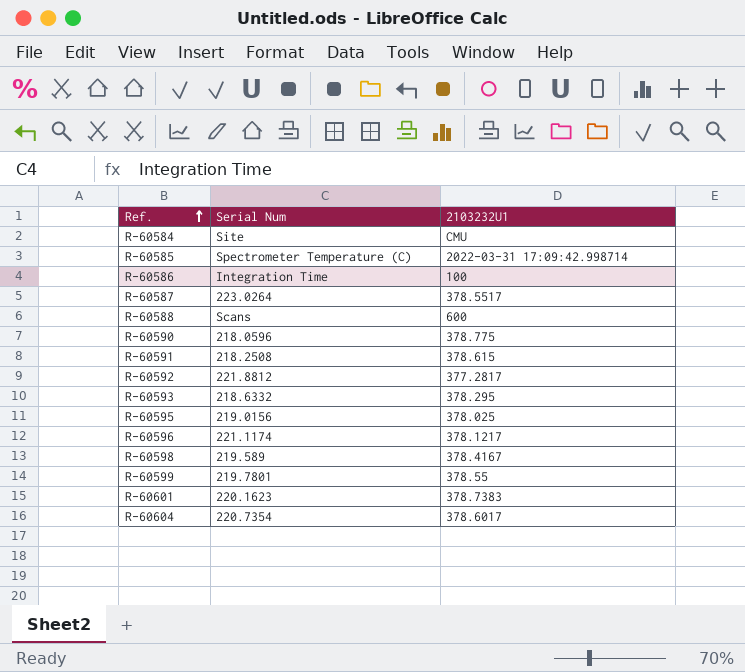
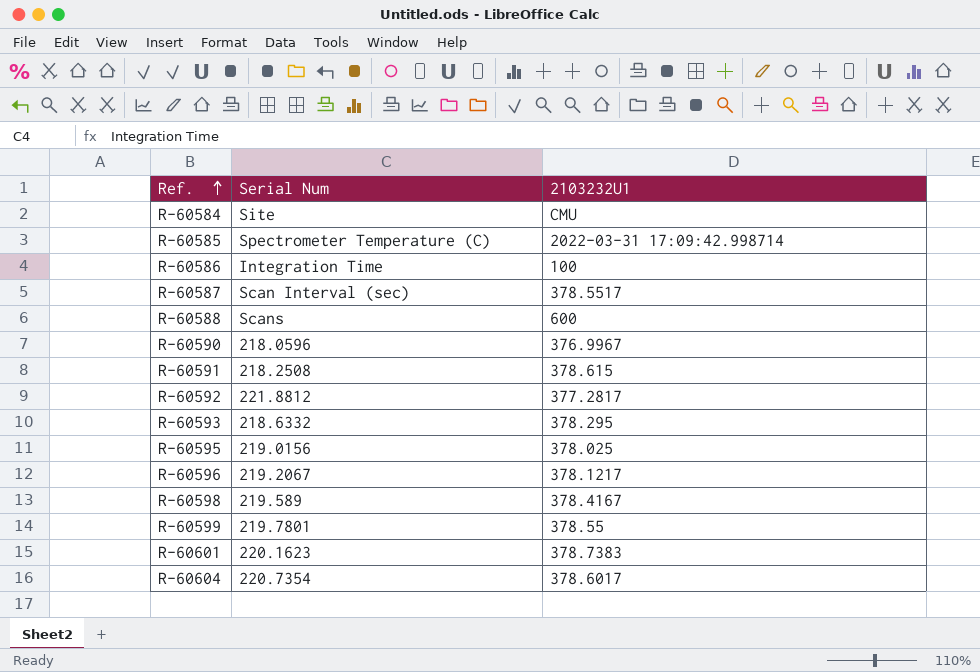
R-60587 | Serial Num: 223.0264 -> Scan Interval (sec)
R-60590 | 2103232U1: 378.775 -> 376.9967
R-60596 | Serial Num: 221.1174 -> 219.2067

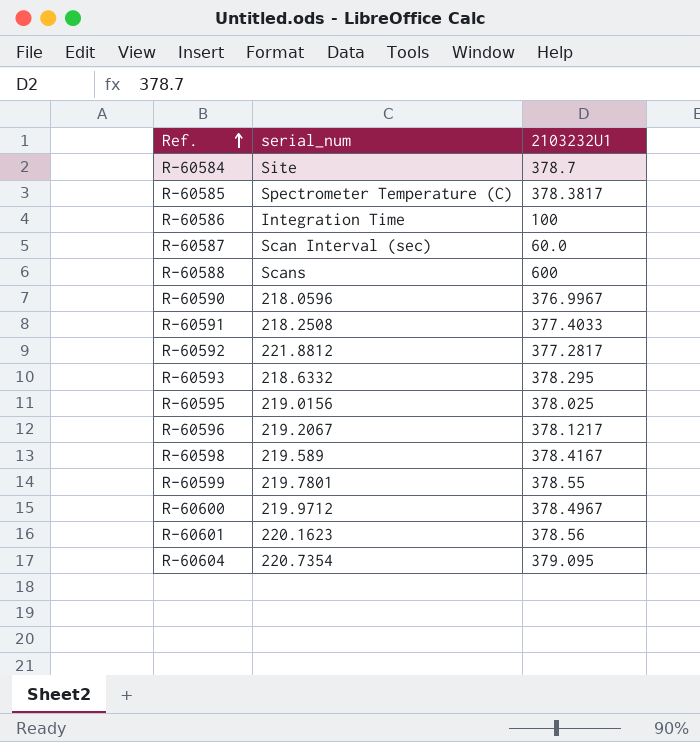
column name: Serial Num -> serial_num
R-60584 | 2103232U1: CMU -> 378.7
R-60585 | 2103232U1: 2022-03-31 17:09:42.998714 -> 378.3817
R-60587 | 2103232U1: 378.5517 -> 60.0
R-60591 | 2103232U1: 378.615 -> 377.4033
row R-60600: none -> 219.9712 | 378.4967
R-60601 | 2103232U1: 378.7383 -> 378.56
R-60604 | 2103232U1: 378.6017 -> 379.095

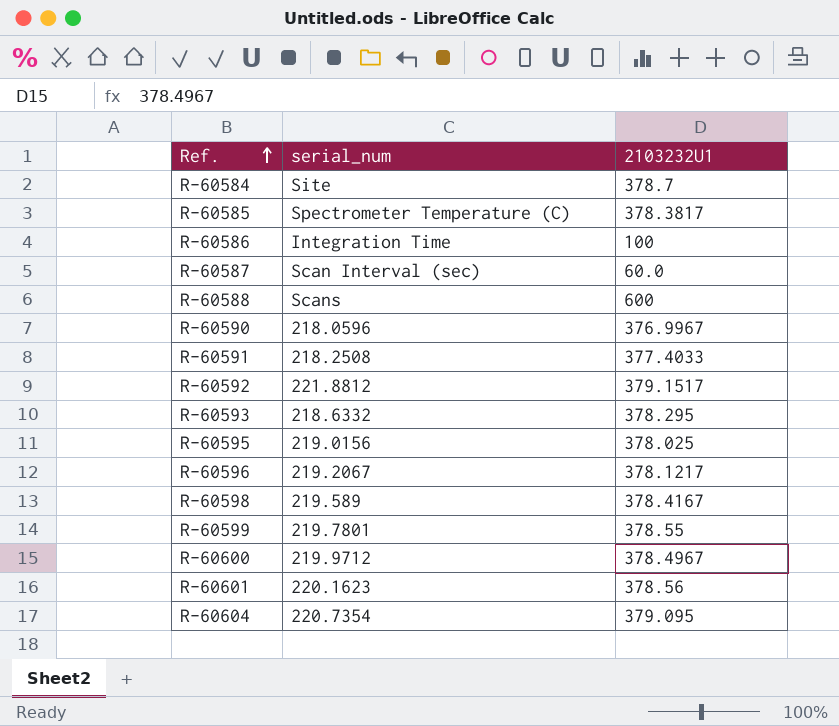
R-60592 | 2103232U1: 377.2817 -> 379.1517

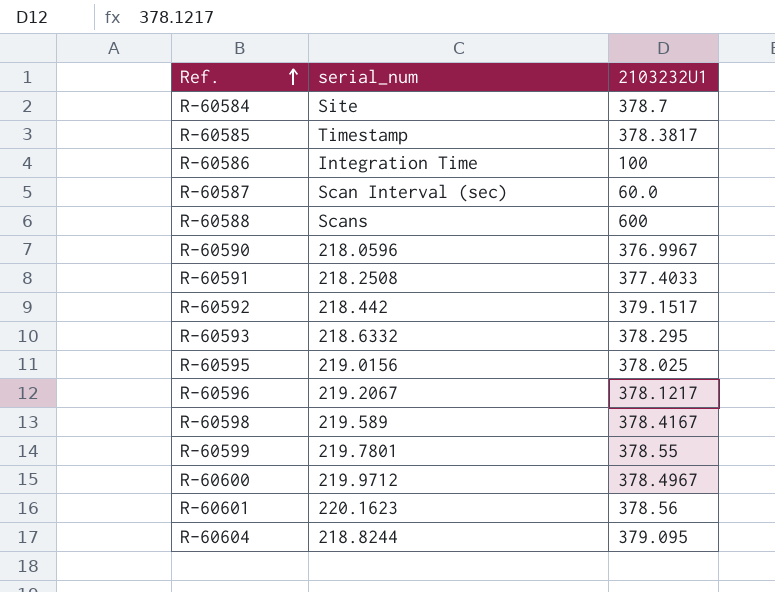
R-60585 | serial_num: Spectrometer Temperature (C) -> Timestamp
R-60592 | serial_num: 221.8812 -> 218.442
R-60604 | serial_num: 220.7354 -> 218.8244

